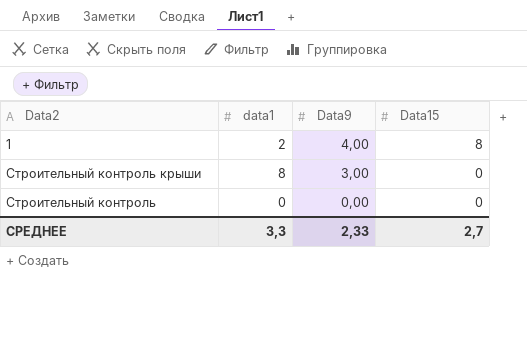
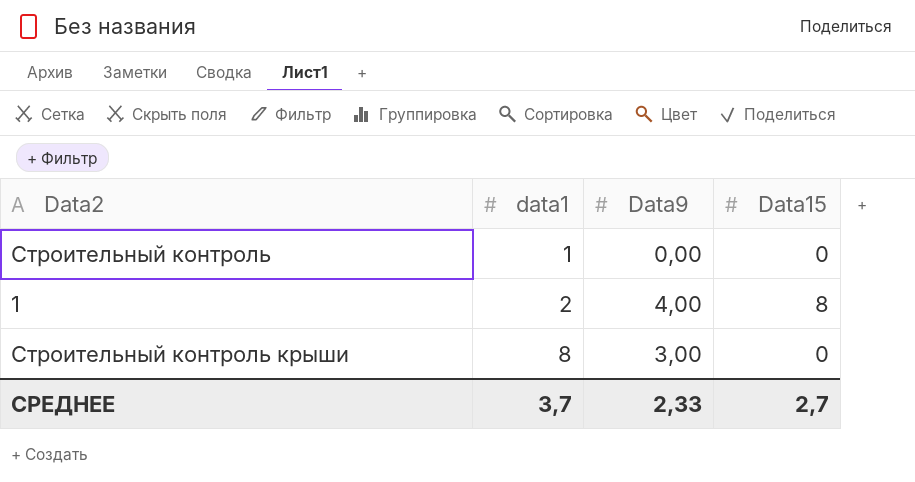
row order: Data9 descending -> data1 ascending
Строительный контроль | data1: 0 -> 1
СРЕДНЕЕ | data1: 3,3 -> 3,7

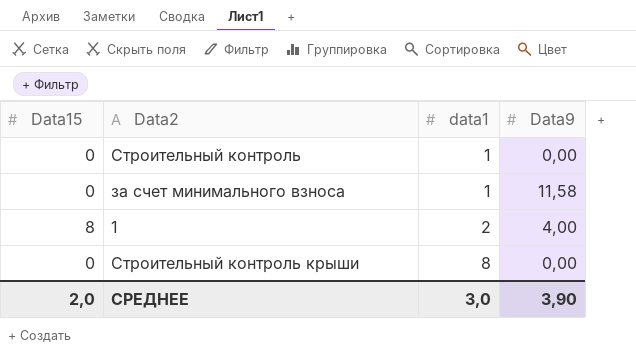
column Data15 | position: 4 -> 1
row за счет минимального взноса: none -> 0 | 1 | 11,58
Строительный контроль крыши | Data9: 3,00 -> 0,00
СРЕДНЕЕ | Data15: 2,7 -> 2,0
СРЕДНЕЕ | data1: 3,7 -> 3,0
СРЕДНЕЕ | Data9: 2,33 -> 3,90

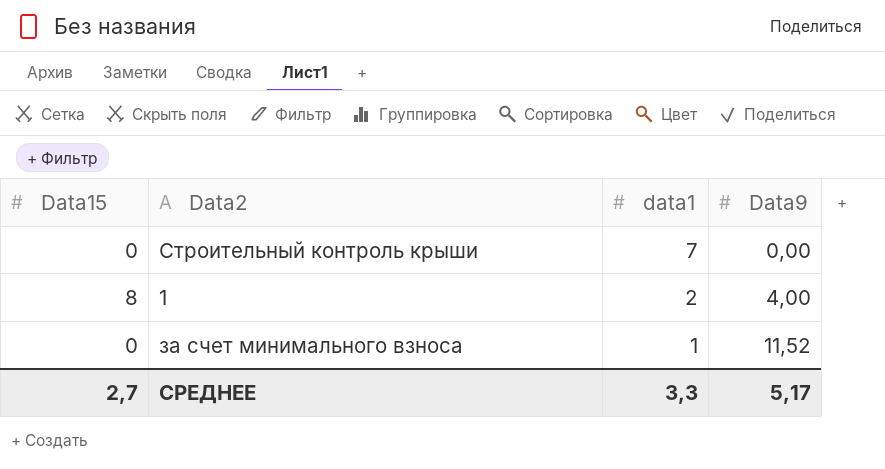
row order: data1 ascending -> data1 descending
row Строительный контроль: 0 | 1 | 0,00 -> none
Строительный контроль крыши | data1: 8 -> 7
за счет минимального взноса | Data9: 11,58 -> 11,52
СРЕДНЕЕ | Data15: 2,0 -> 2,7
СРЕДНЕЕ | data1: 3,0 -> 3,3
СРЕДНЕЕ | Data9: 3,90 -> 5,17

